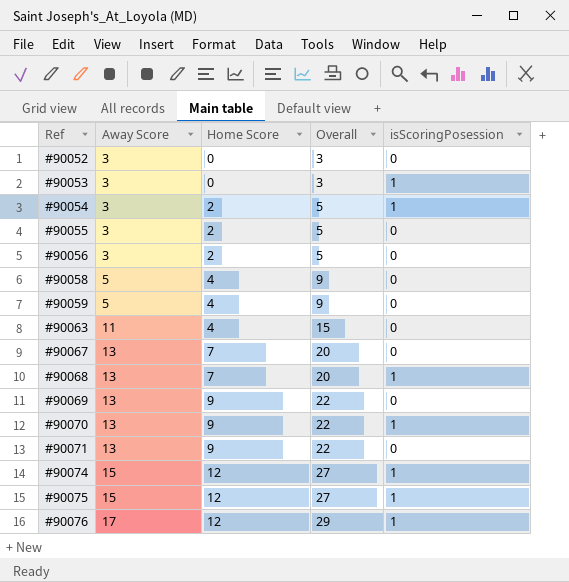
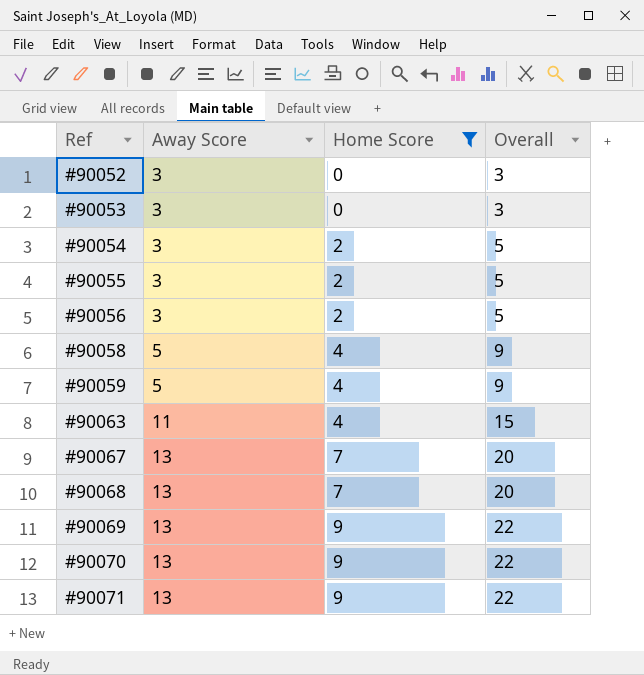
filter: none -> Home Score != 12
column isScoringPosession | position: 5 -> none

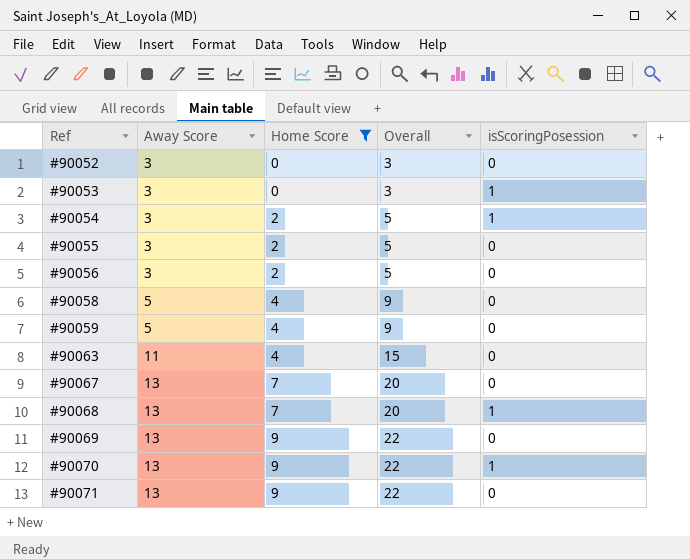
column isScoringPosession | position: none -> 5

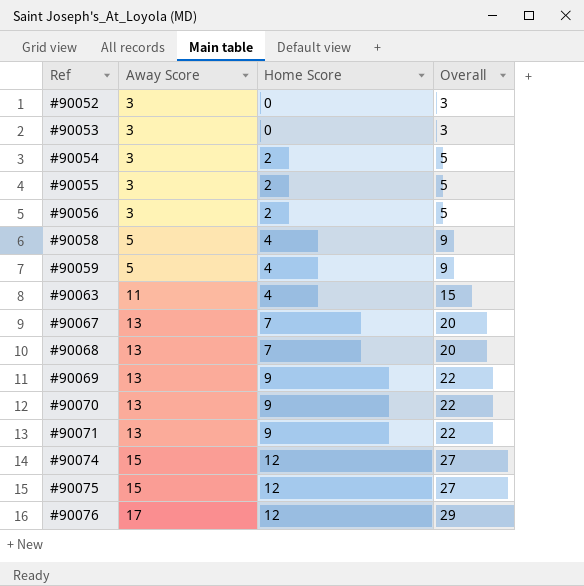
filter: Home Score != 12 -> none
column isScoringPosession | position: 5 -> none

